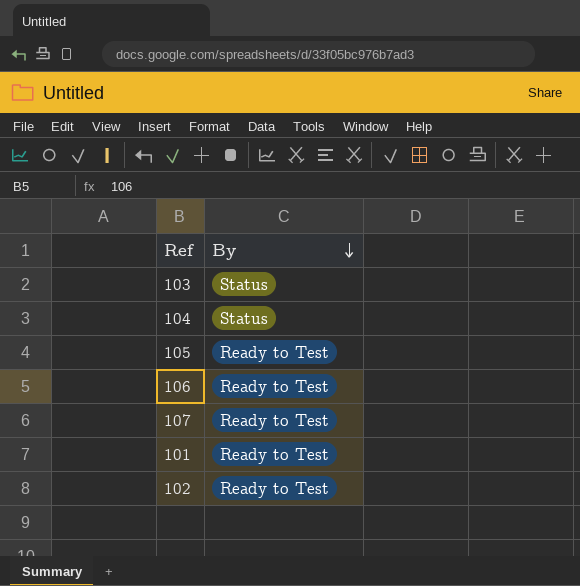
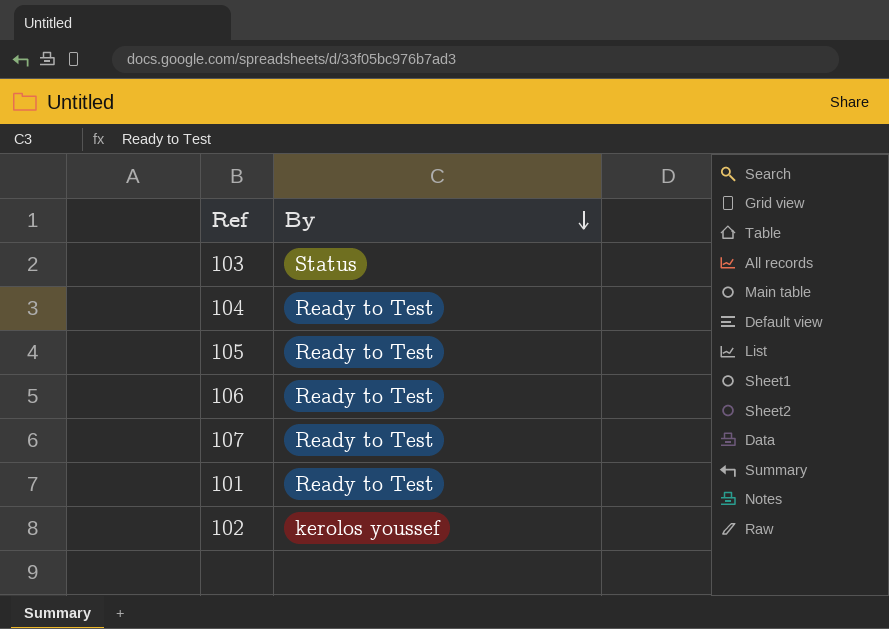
104 | By: Status -> Ready to Test
102 | By: Ready to Test -> kerolos youssef

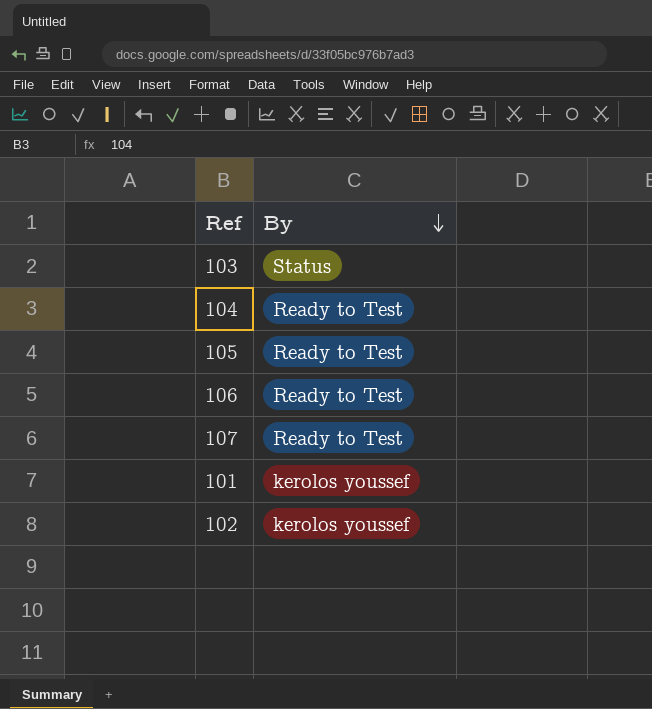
101 | By: Ready to Test -> kerolos youssef

